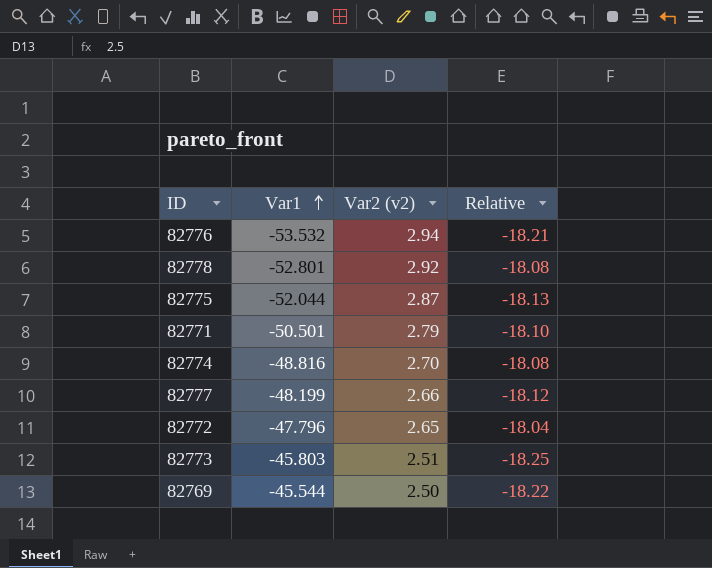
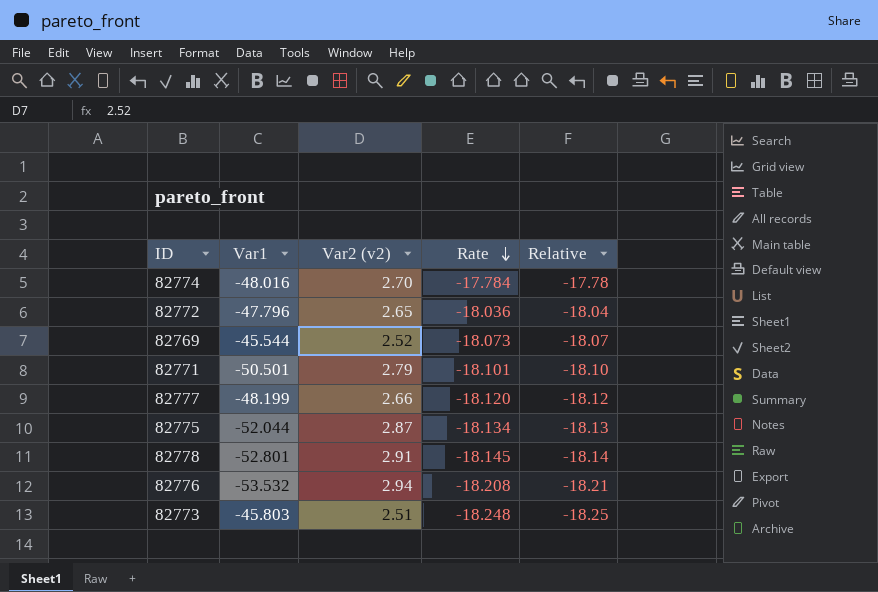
row order: Var1 ascending -> Rate descending
column Rate | formula: none -> [Var1] / [Var2 (v2)]
82774 | Var1: -48.816 -> -48.016
82774 | Relative: -18.08 -> -17.78
82769 | Var2 (v2): 2.50 -> 2.52
82769 | Relative: -18.22 -> -18.07
82778 | Var2 (v2): 2.92 -> 2.91
82778 | Relative: -18.08 -> -18.14

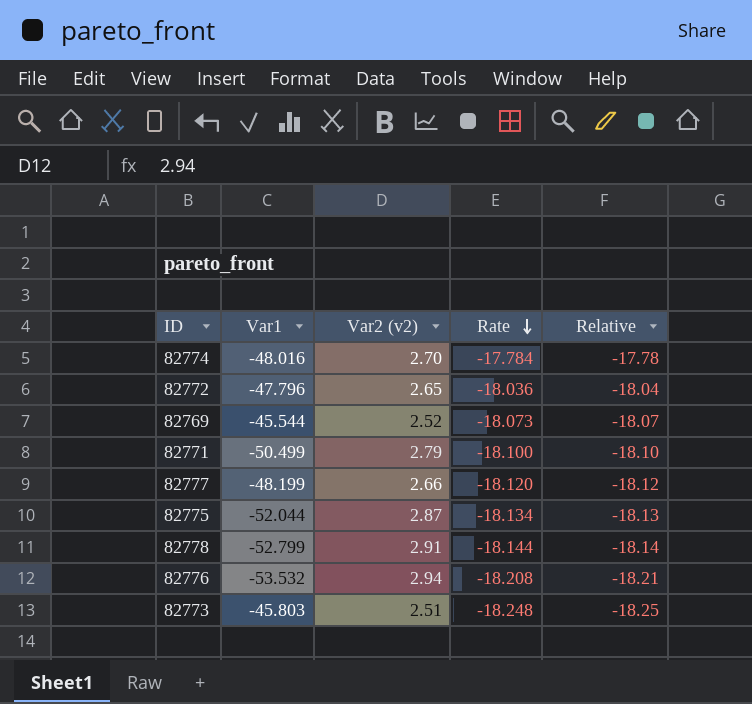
82771 | Var1: -50.501 -> -50.499
82771 | Rate: -18.101 -> -18.100
82778 | Var1: -52.801 -> -52.799
82778 | Rate: -18.145 -> -18.144

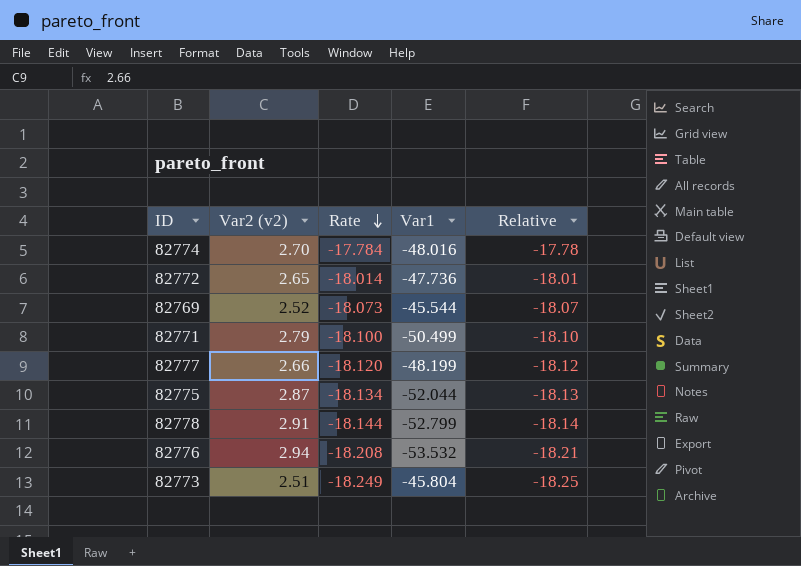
column Var1 | position: 2 -> 4
82772 | Rate: -18.036 -> -18.014
82772 | Var1: -47.796 -> -47.736
82772 | Relative: -18.04 -> -18.01
82773 | Rate: -18.248 -> -18.249
82773 | Var1: -45.803 -> -45.804

